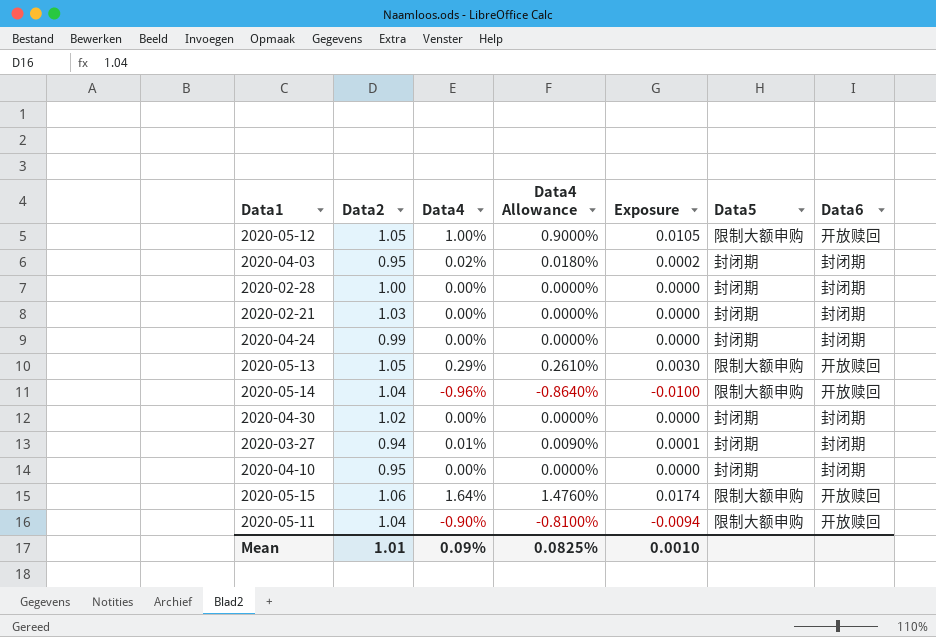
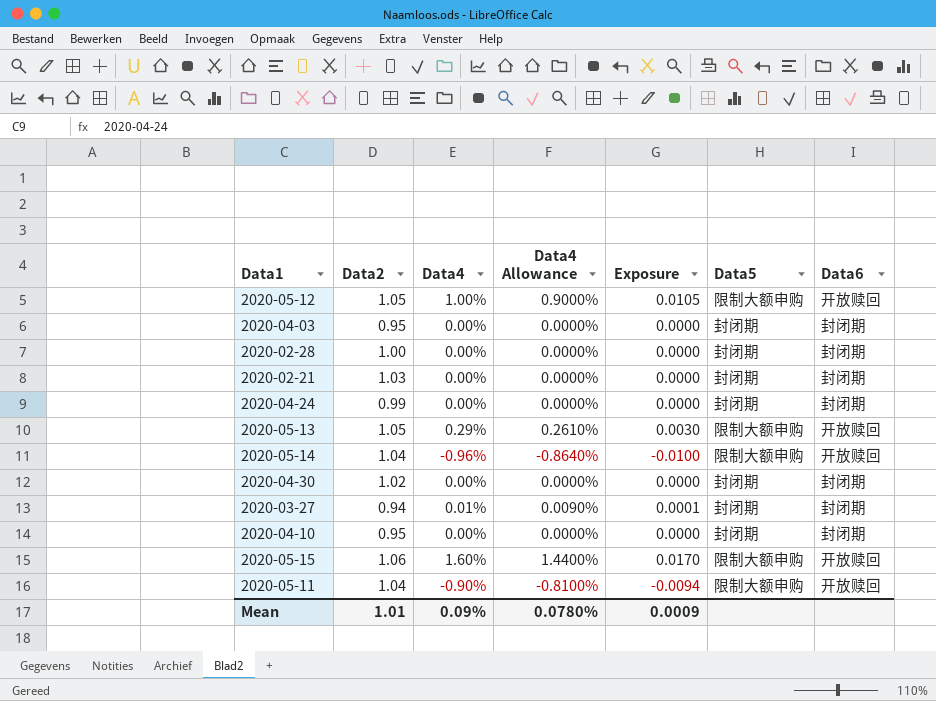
2020-04-03 | Data4: 0.02% -> 0.00%
2020-04-03 | Data4 Allowance: 0.0180% -> 0.0000%
2020-04-03 | Exposure: 0.0002 -> 0.0000
2020-05-15 | Data4: 1.64% -> 1.60%
2020-05-15 | Data4 Allowance: 1.4760% -> 1.4400%
2020-05-15 | Exposure: 0.0174 -> 0.0170
Mean | Data4 Allowance: 0.0825% -> 0.0780%
Mean | Exposure: 0.0010 -> 0.0009

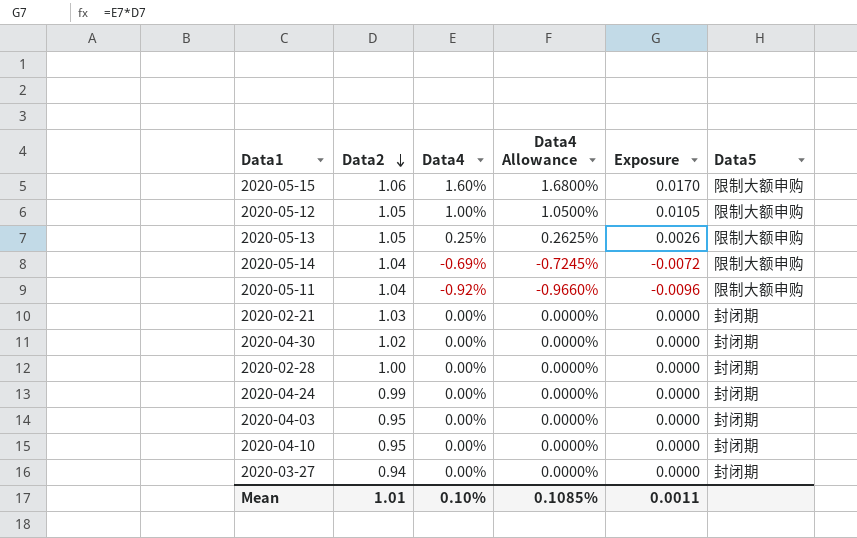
row order: none -> Data2 descending
column Data6 | position: 7 -> none
column Data4 Allowance | formula: [Data4] * 0.9 -> [Data4] * 1.05
2020-05-13 | Data4: 0.29% -> 0.25%
2020-05-13 | Exposure: 0.0030 -> 0.0026
2020-05-14 | Data4: -0.96% -> -0.69%
2020-05-14 | Exposure: -0.0100 -> -0.0072
2020-05-11 | Data4: -0.90% -> -0.92%
2020-05-11 | Exposure: -0.0094 -> -0.0096
2020-03-27 | Data4: 0.01% -> 0.00%
2020-03-27 | Exposure: 0.0001 -> 0.0000
Mean | Data4: 0.09% -> 0.10%
Mean | Data4 Allowance: 0.0780% -> 0.1085%
Mean | Exposure: 0.0009 -> 0.0011

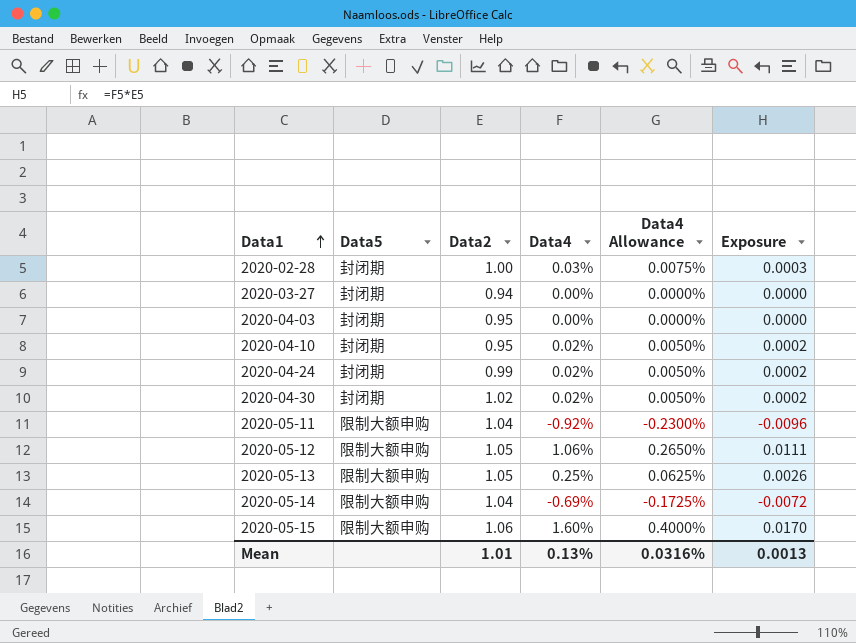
row order: Data2 descending -> Data1 ascending
column Data5 | position: 6 -> 2
column Data4 Allowance | formula: [Data4] * 1.05 -> [Data4] * 0.25
row 2020-02-21: 1.03 | 0.00% | 0.0000% | 0.0000 | 封闭期 -> none
2020-02-28 | Data4: 0.00% -> 0.03%
2020-02-28 | Exposure: 0.0000 -> 0.0003
2020-04-10 | Data4: 0.00% -> 0.02%
2020-04-10 | Exposure: 0.0000 -> 0.0002
2020-04-24 | Data4: 0.00% -> 0.02%
2020-04-24 | Exposure: 0.0000 -> 0.0002
2020-04-30 | Data4: 0.00% -> 0.02%
2020-04-30 | Exposure: 0.0000 -> 0.0002
2020-05-12 | Data4: 1.00% -> 1.06%
2020-05-12 | Exposure: 0.0105 -> 0.0111
Mean | Data4: 0.10% -> 0.13%
Mean | Data4 Allowance: 0.1085% -> 0.0316%
Mean | Exposure: 0.0011 -> 0.0013

